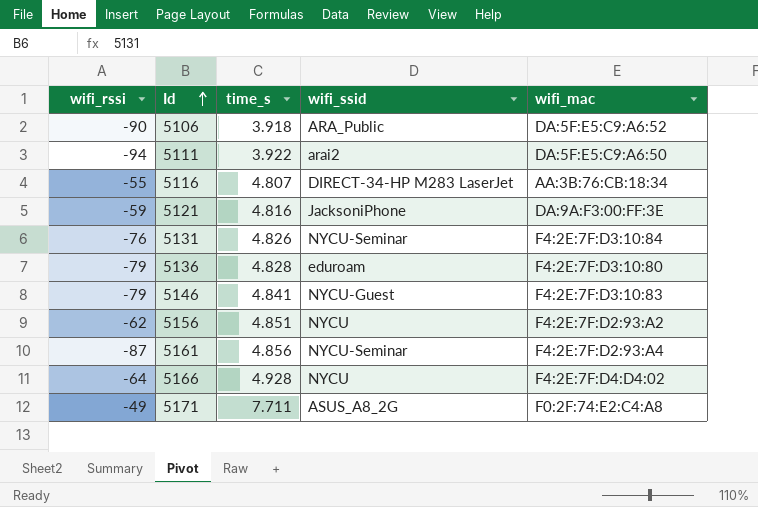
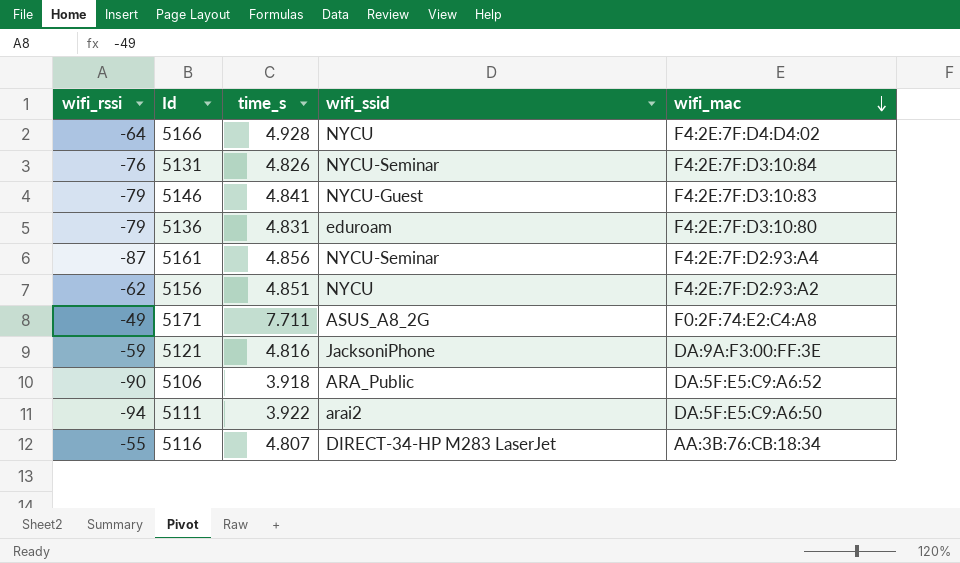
row order: Id ascending -> wifi_mac descending
5136 | time_s: 4.828 -> 4.831

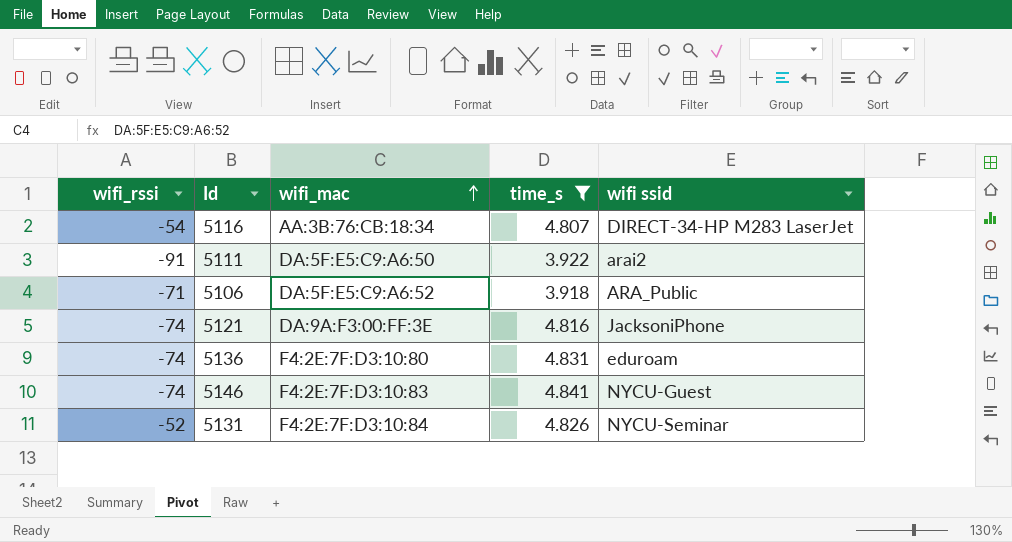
filter: none -> time_s <= 4.841
row order: wifi_mac descending -> wifi_mac ascending
column wifi_mac | position: 5 -> 3
column name: wifi_ssid -> wifi ssid
5116 | wifi_rssi: -55 -> -54
5111 | wifi_rssi: -94 -> -91
5106 | wifi_rssi: -90 -> -71
5121 | wifi_rssi: -59 -> -74
5136 | wifi_rssi: -79 -> -74
5146 | wifi_rssi: -79 -> -74
5131 | wifi_rssi: -76 -> -52

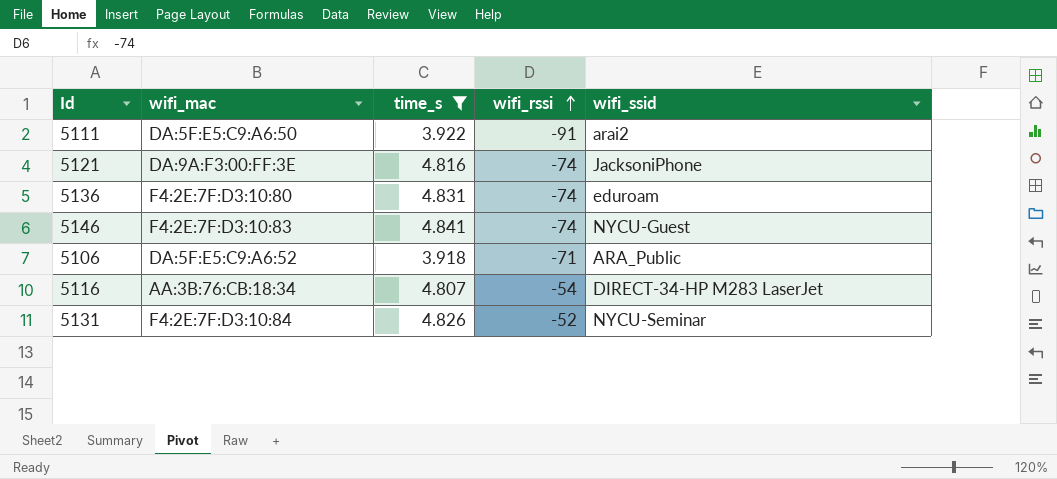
row order: wifi_mac ascending -> wifi_rssi ascending
column wifi_rssi | position: 1 -> 4
column name: wifi ssid -> wifi_ssid

